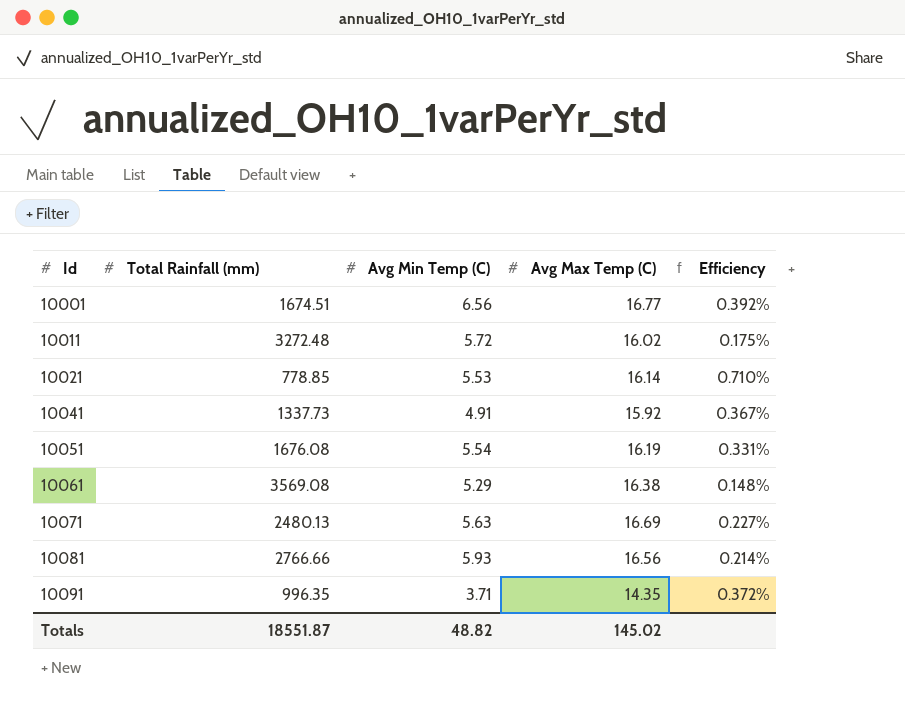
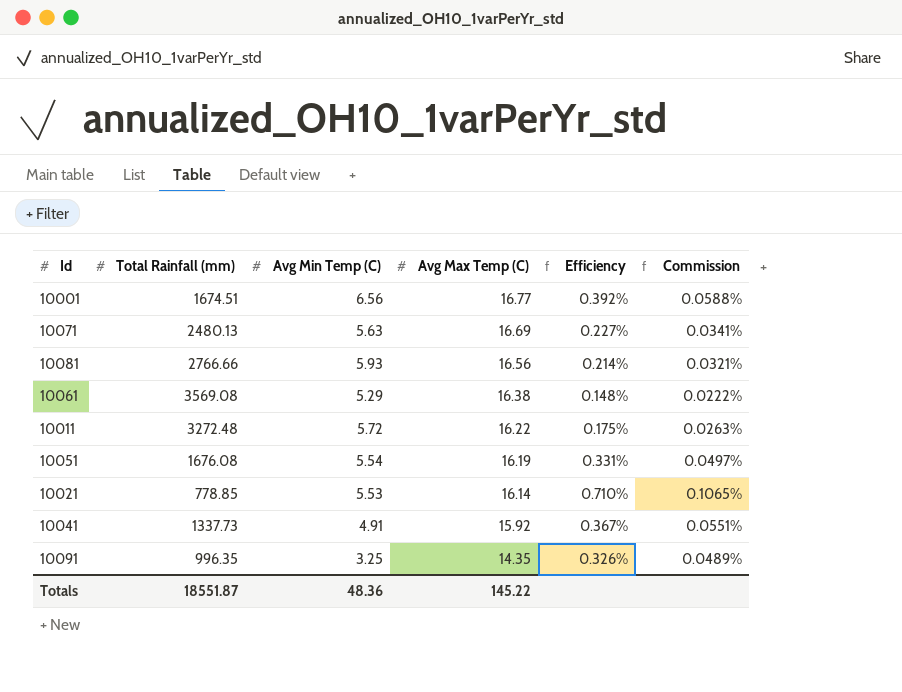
row order: Id ascending -> Avg Max Temp (C) descending
column Commission | formula: none -> [Efficiency] * 0.15
10011 | Avg Max Temp (C): 16.02 -> 16.22
10091 | Avg Min Temp (C): 3.71 -> 3.25
10091 | Efficiency: 0.372% -> 0.326%
Totals | Avg Min Temp (C): 48.82 -> 48.36
Totals | Avg Max Temp (C): 145.02 -> 145.22

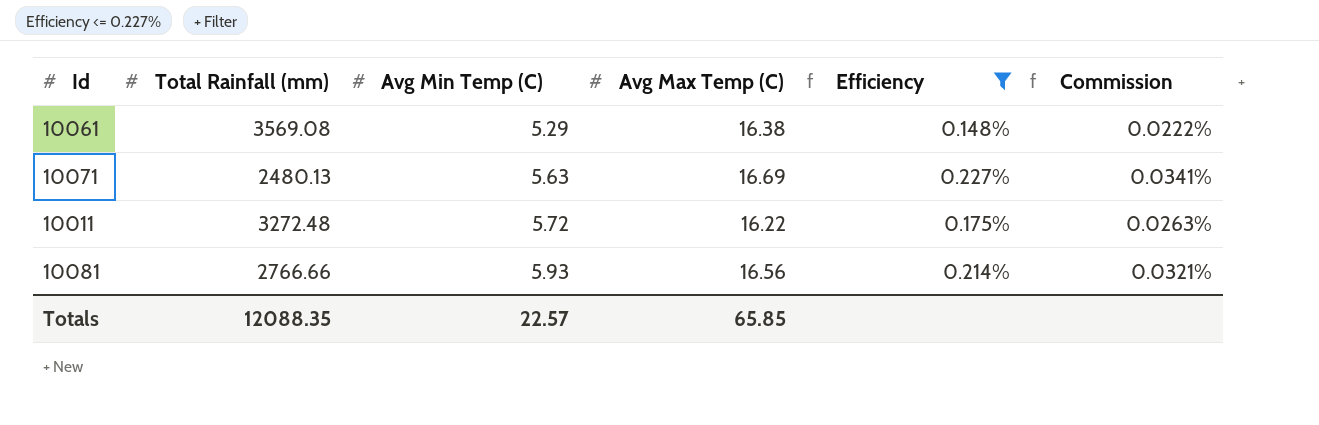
filter: none -> Efficiency <= 0.227%
row order: Avg Max Temp (C) descending -> Avg Min Temp (C) ascending
Totals | Total Rainfall (mm): 18551.87 -> 12088.35
Totals | Avg Min Temp (C): 48.36 -> 22.57
Totals | Avg Max Temp (C): 145.22 -> 65.85

